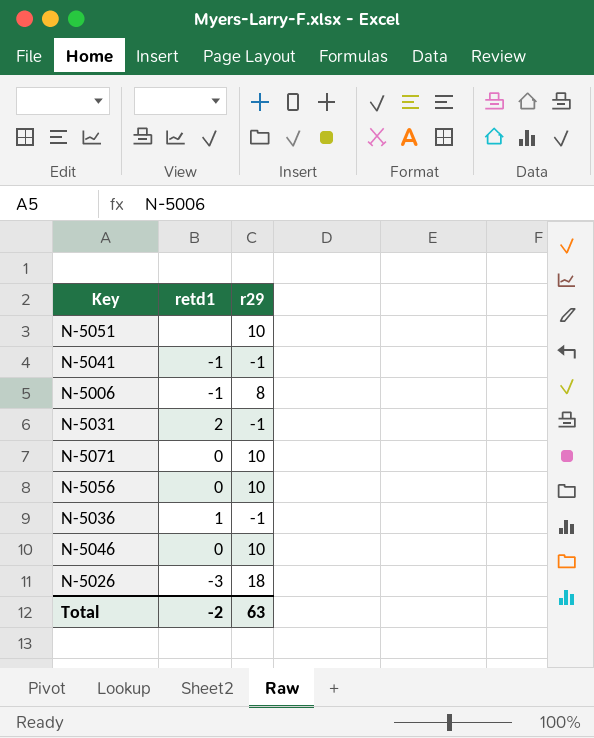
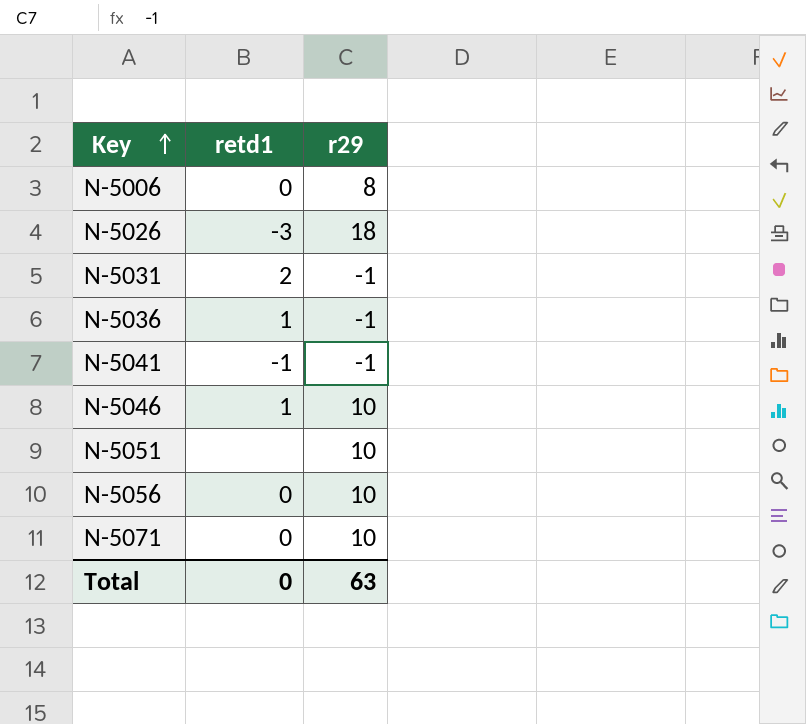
row order: none -> Key ascending
N-5006 | retd1: -1 -> 0
N-5046 | retd1: 0 -> 1
Total | retd1: -2 -> 0

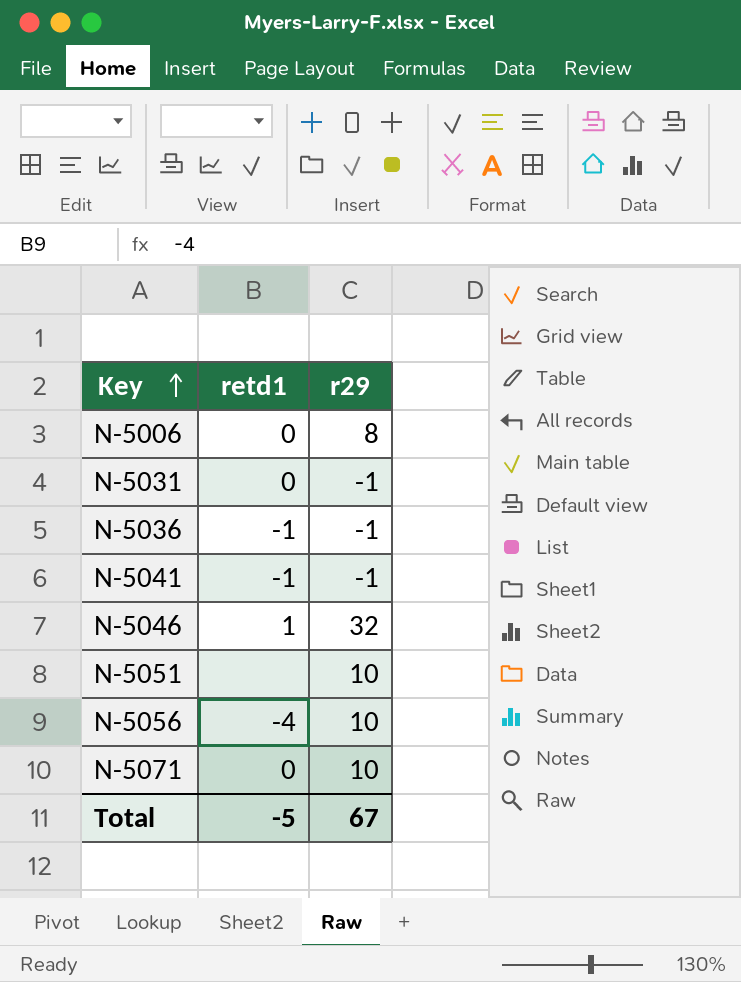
row N-5026: -3 | 18 -> none
N-5031 | retd1: 2 -> 0
N-5036 | retd1: 1 -> -1
N-5046 | r29: 10 -> 32
N-5056 | retd1: 0 -> -4
Total | retd1: 0 -> -5
Total | r29: 63 -> 67

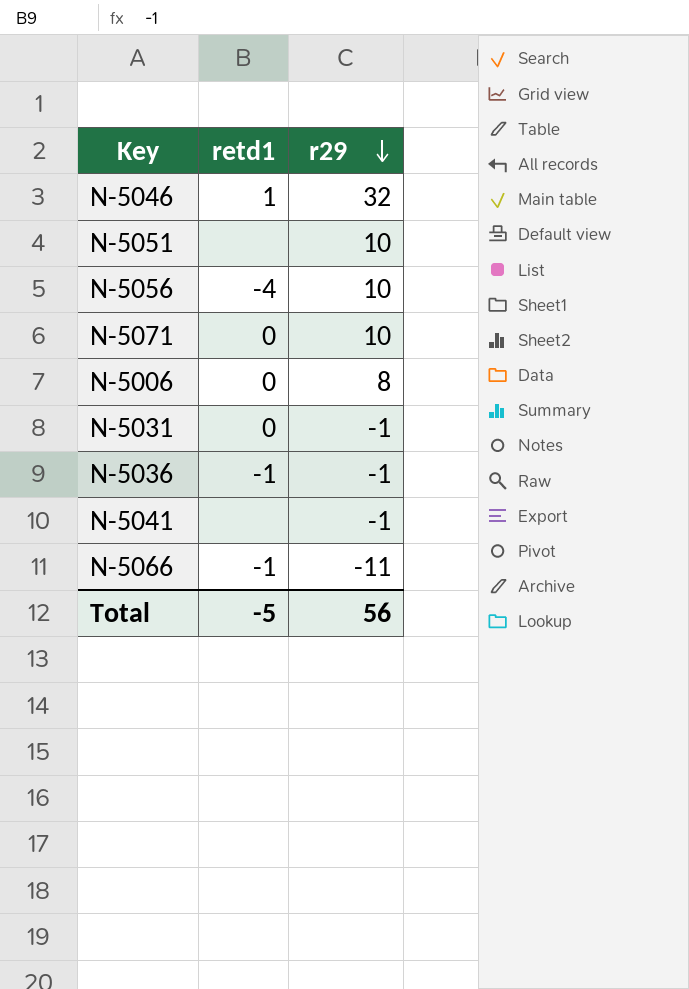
row order: Key ascending -> r29 descending
N-5041 | retd1: -1 -> none
row N-5066: none -> -1 | -11
Total | r29: 67 -> 56

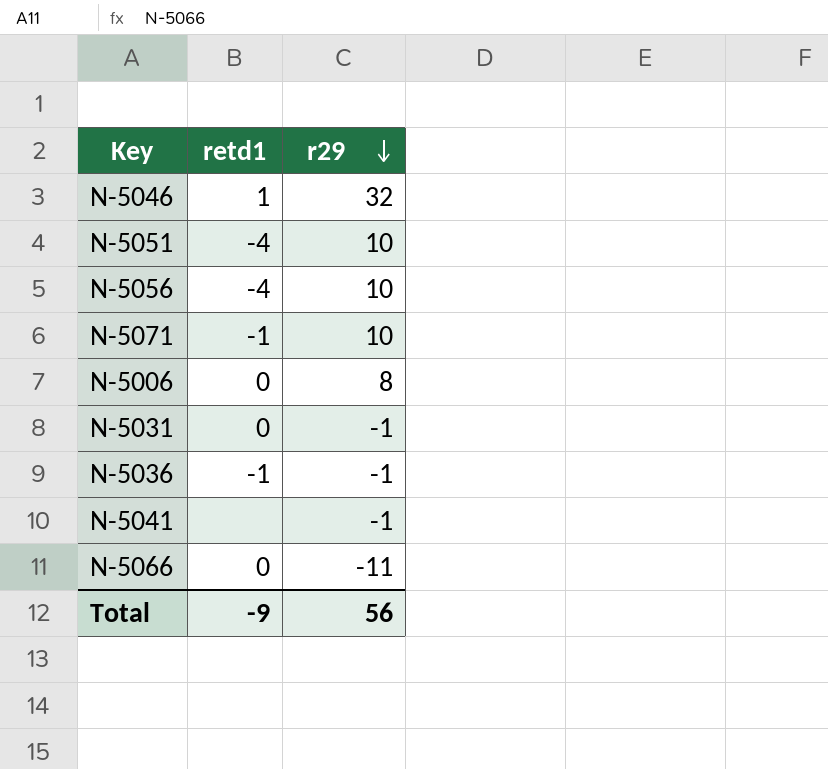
N-5051 | retd1: none -> -4
N-5071 | retd1: 0 -> -1
N-5066 | retd1: -1 -> 0
Total | retd1: -5 -> -9

